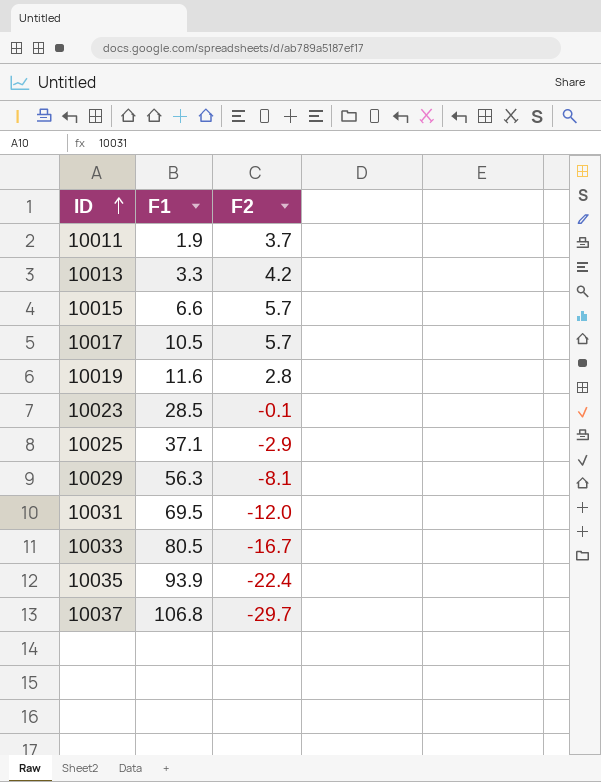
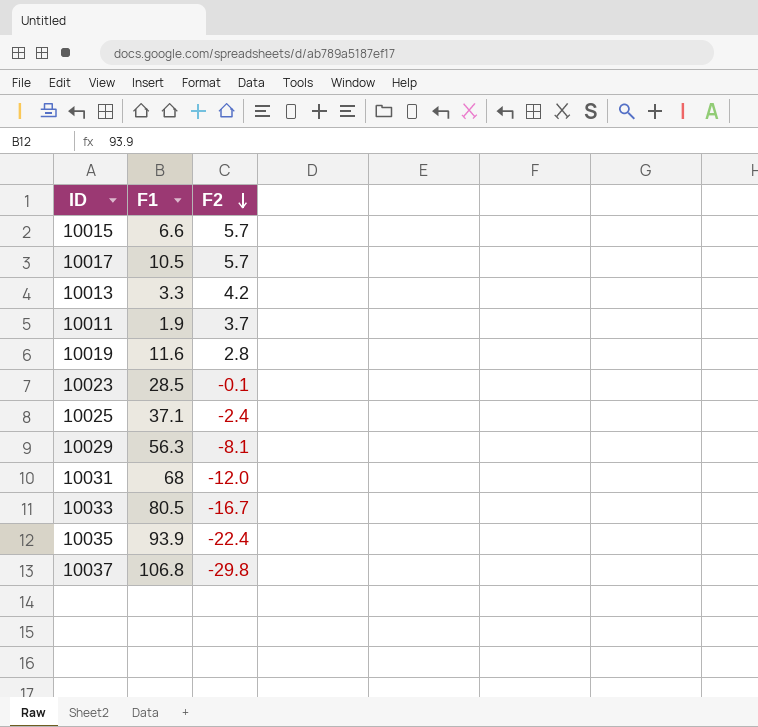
row order: ID ascending -> F2 descending
10025 | F2: -2.9 -> -2.4
10031 | F1: 69.5 -> 68
10037 | F2: -29.7 -> -29.8

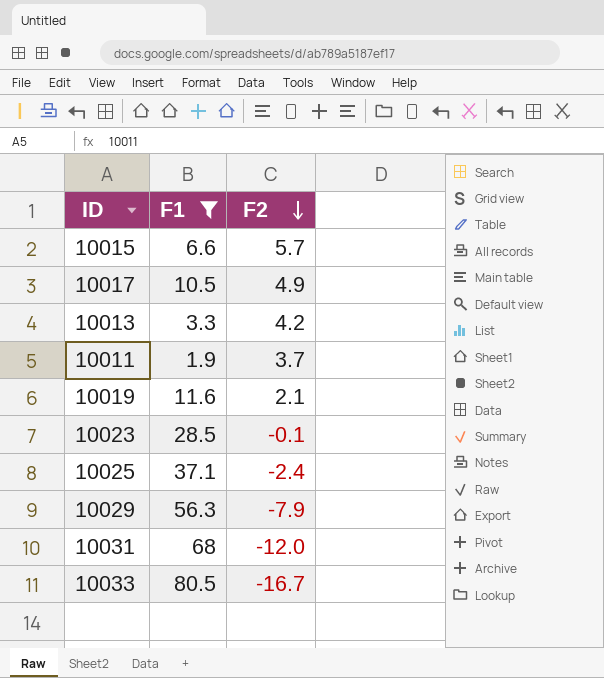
filter: none -> F1 <= 80.5
10017 | F2: 5.7 -> 4.9
10019 | F2: 2.8 -> 2.1
10029 | F2: -8.1 -> -7.9

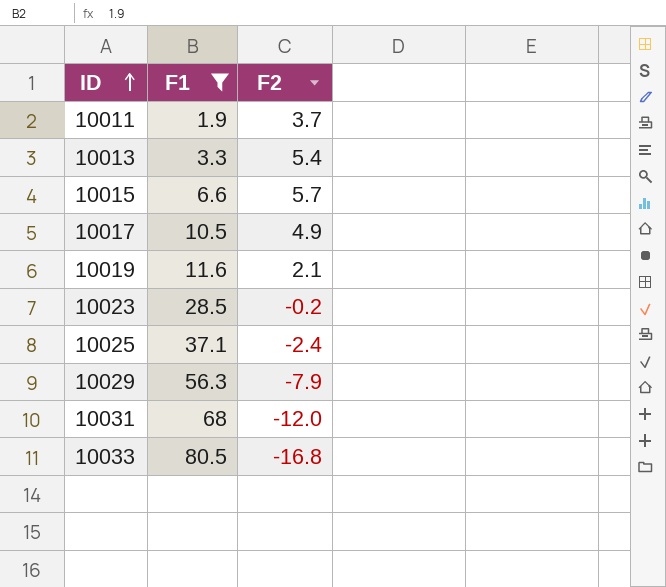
row order: F2 descending -> ID ascending
10013 | F2: 4.2 -> 5.4
10023 | F2: -0.1 -> -0.2
10033 | F2: -16.7 -> -16.8

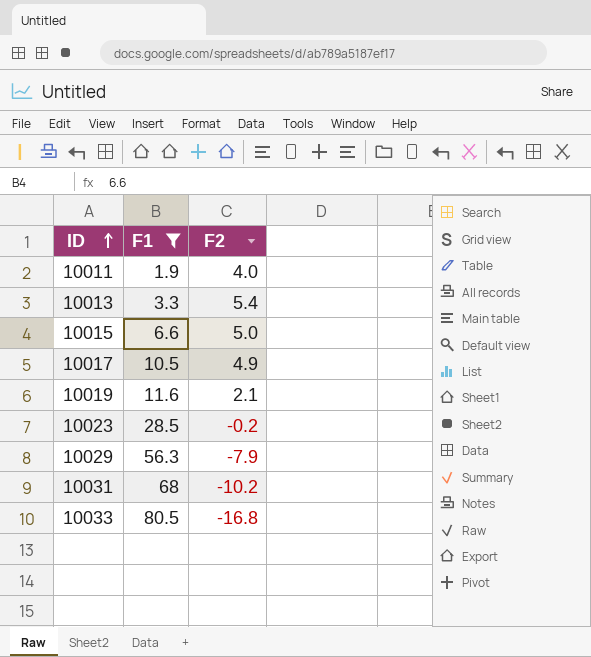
row 10025: 37.1 | -2.4 -> none
10011 | F2: 3.7 -> 4.0
10015 | F2: 5.7 -> 5.0
10031 | F2: -12.0 -> -10.2

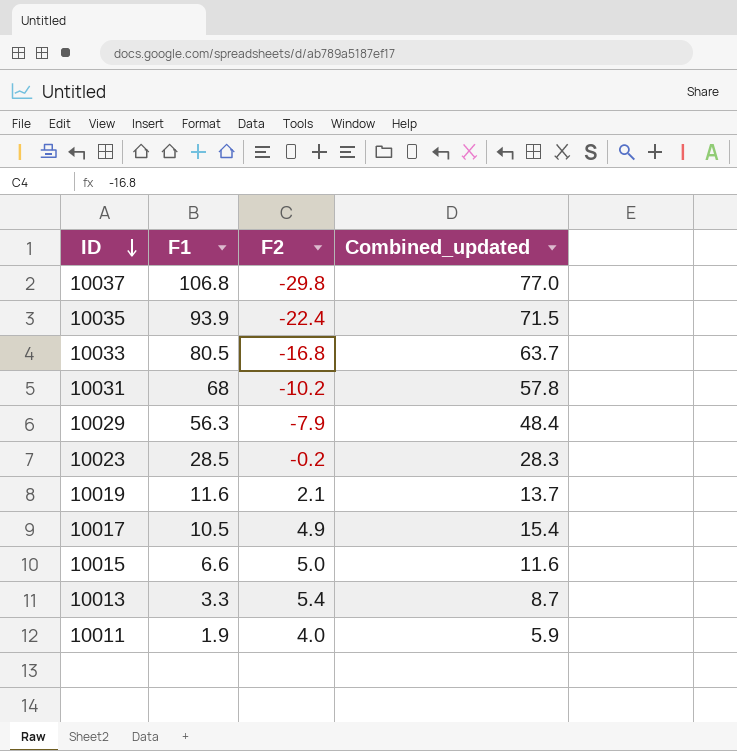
filter: F1 <= 80.5 -> none
row order: ID ascending -> ID descending
column Combined_updated | formula: none -> [F1] + [F2]

